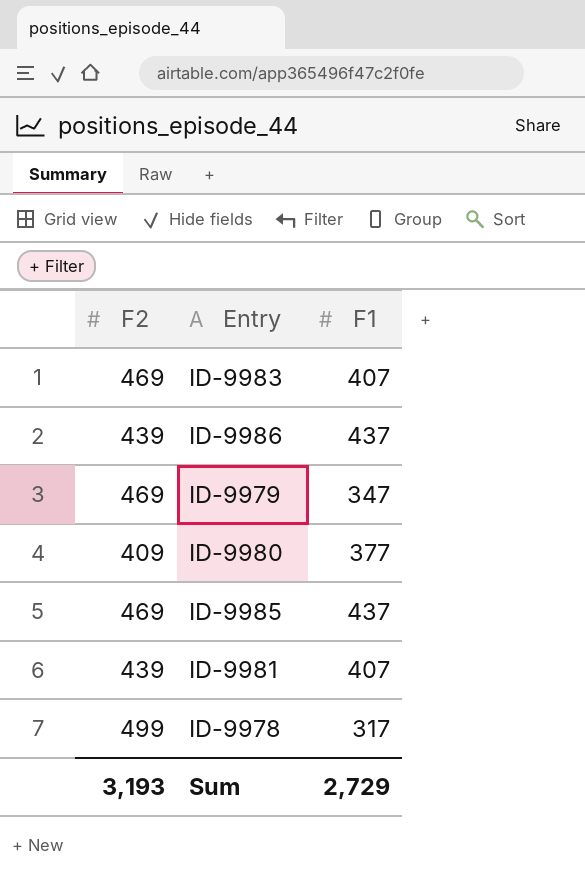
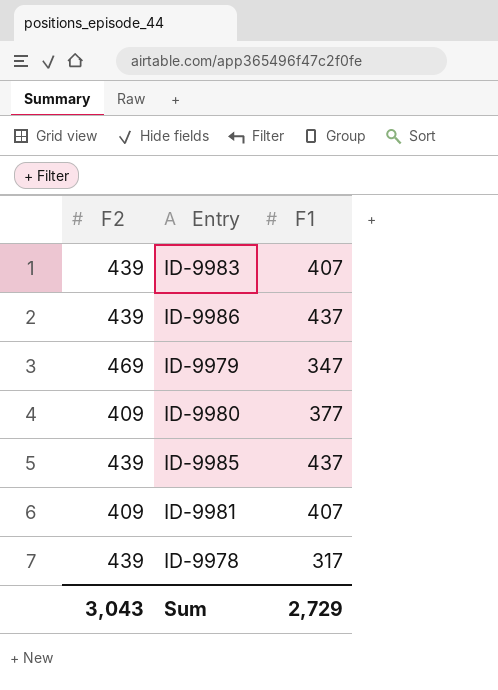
ID-9983 | F2: 469 -> 439
ID-9985 | F2: 469 -> 439
ID-9981 | F2: 439 -> 409
ID-9978 | F2: 499 -> 439
Sum | F2: 3,193 -> 3,043

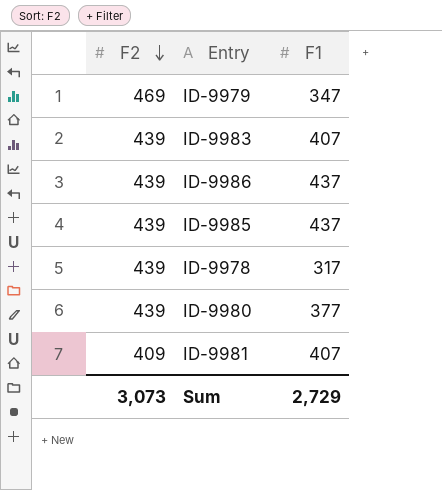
row order: none -> F2 descending
ID-9980 | F2: 409 -> 439
Sum | F2: 3,043 -> 3,073

